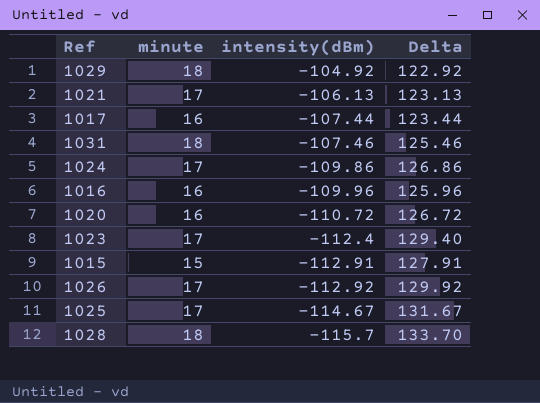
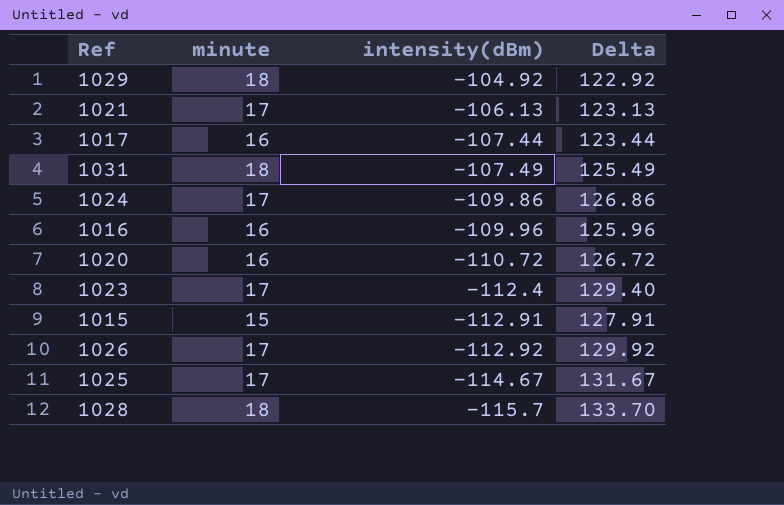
1031 | intensity(dBm): -107.46 -> -107.49
1031 | Delta: 125.46 -> 125.49

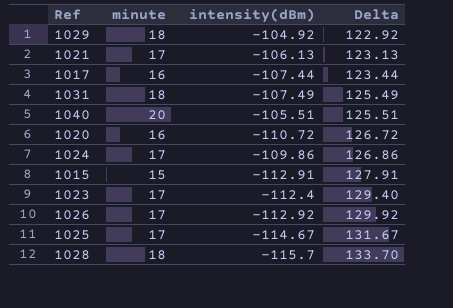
row order: intensity(dBm) descending -> Delta ascending
row 1016: 16 | -109.96 | 125.96 -> none
row 1040: none -> 20 | -105.51 | 125.51

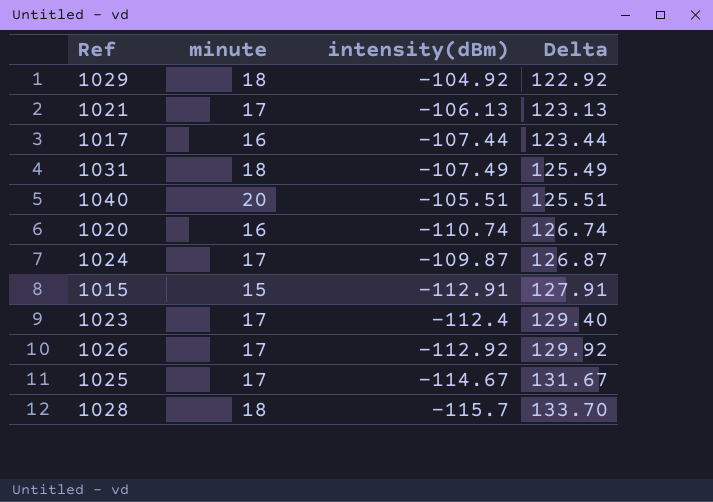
1020 | intensity(dBm): -110.72 -> -110.74
1020 | Delta: 126.72 -> 126.74
1024 | intensity(dBm): -109.86 -> -109.87
1024 | Delta: 126.86 -> 126.87

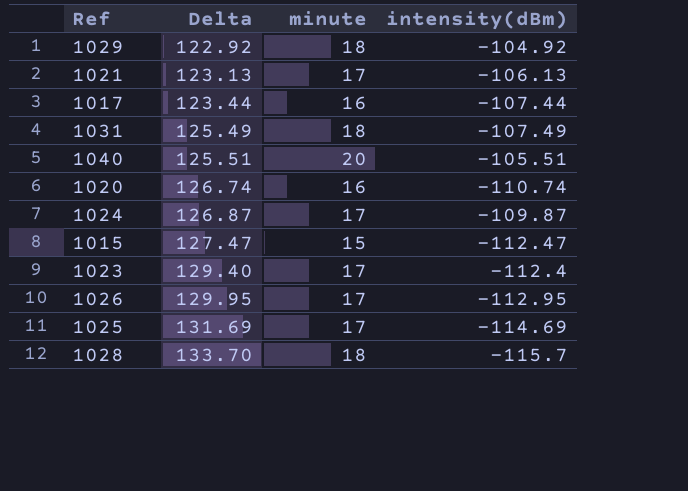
column Delta | position: 4 -> 2
1015 | Delta: 127.91 -> 127.47
1015 | intensity(dBm): -112.91 -> -112.47
1026 | Delta: 129.92 -> 129.95
1026 | intensity(dBm): -112.92 -> -112.95
1025 | Delta: 131.67 -> 131.69
1025 | intensity(dBm): -114.67 -> -114.69

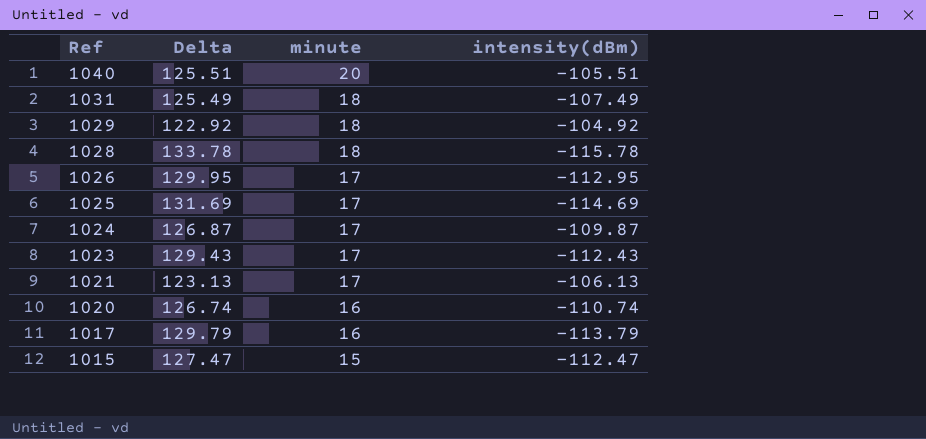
row order: Delta ascending -> Ref descending
1028 | Delta: 133.70 -> 133.78
1028 | intensity(dBm): -115.7 -> -115.78
1023 | Delta: 129.40 -> 129.43
1023 | intensity(dBm): -112.4 -> -112.43
1017 | Delta: 123.44 -> 129.79
1017 | intensity(dBm): -107.44 -> -113.79

